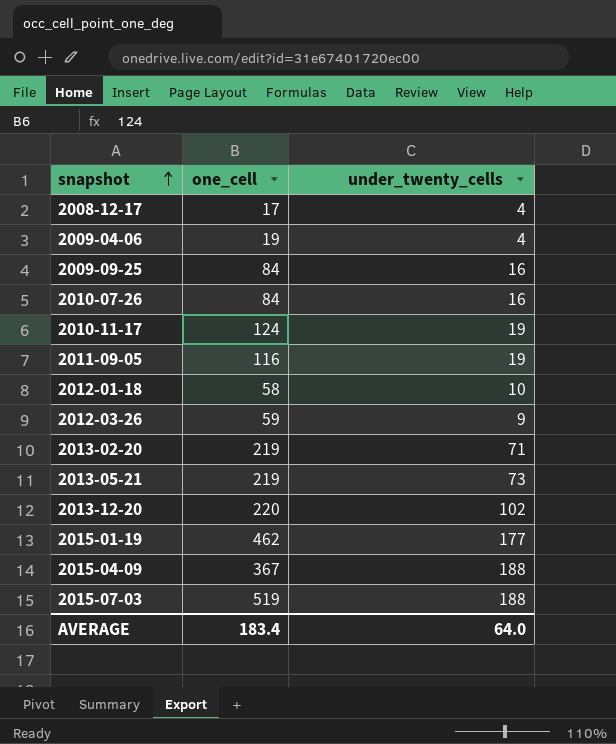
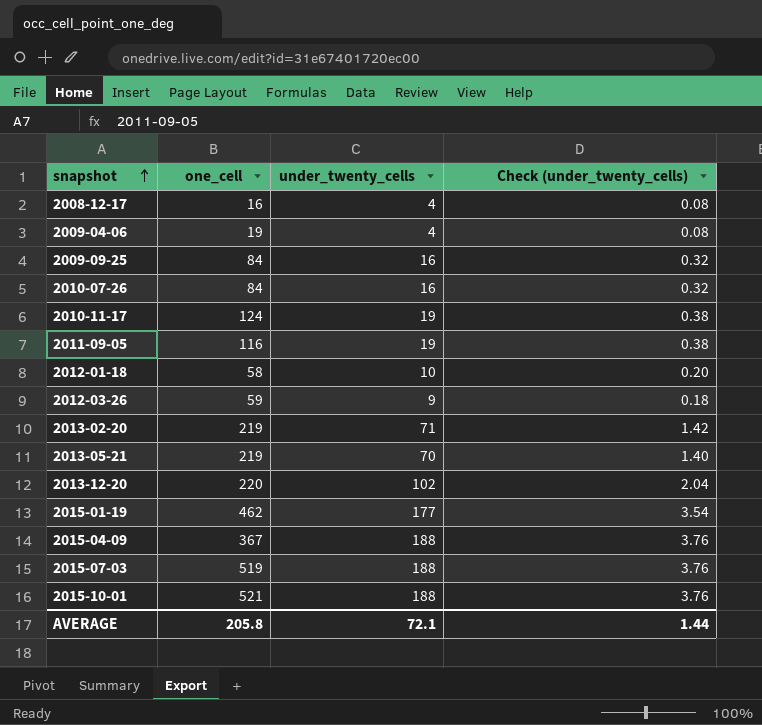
column Check (under_twenty_cells) | formula: none -> [under_twenty_cells] * 0.02
2008-12-17 | one_cell: 17 -> 16
2013-05-21 | under_twenty_cells: 73 -> 70
row 2015-10-01: none -> 521 | 188 | 3.76
AVERAGE | one_cell: 183.4 -> 205.8
AVERAGE | under_twenty_cells: 64.0 -> 72.1

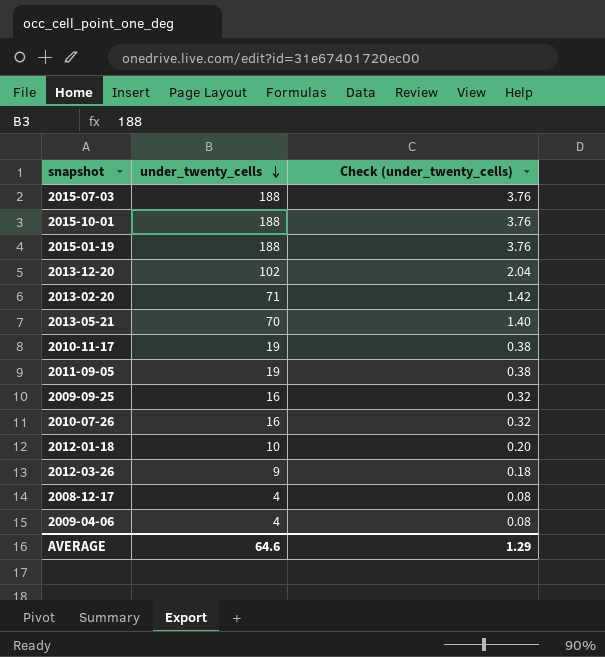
row order: snapshot ascending -> under_twenty_cells descending
column one_cell | position: 2 -> none
row 2015-04-09: 367 | 188 | 3.76 -> none
2015-01-19 | under_twenty_cells: 177 -> 188
2015-01-19 | Check (under_twenty_cells): 3.54 -> 3.76
AVERAGE | under_twenty_cells: 72.1 -> 64.6
AVERAGE | Check (under_twenty_cells): 1.44 -> 1.29

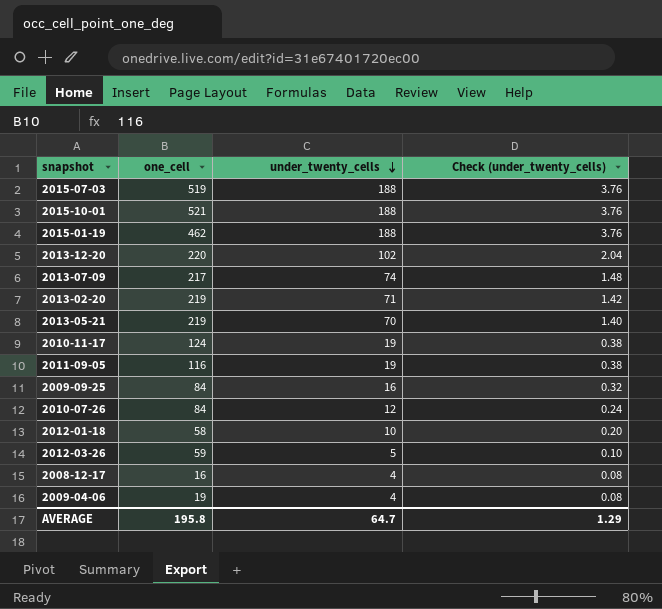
column one_cell | position: none -> 2
row 2013-07-09: none -> 217 | 74 | 1.48
2010-07-26 | under_twenty_cells: 16 -> 12
2010-07-26 | Check (under_twenty_cells): 0.32 -> 0.24
2012-03-26 | under_twenty_cells: 9 -> 5
2012-03-26 | Check (under_twenty_cells): 0.18 -> 0.10
AVERAGE | under_twenty_cells: 64.6 -> 64.7

